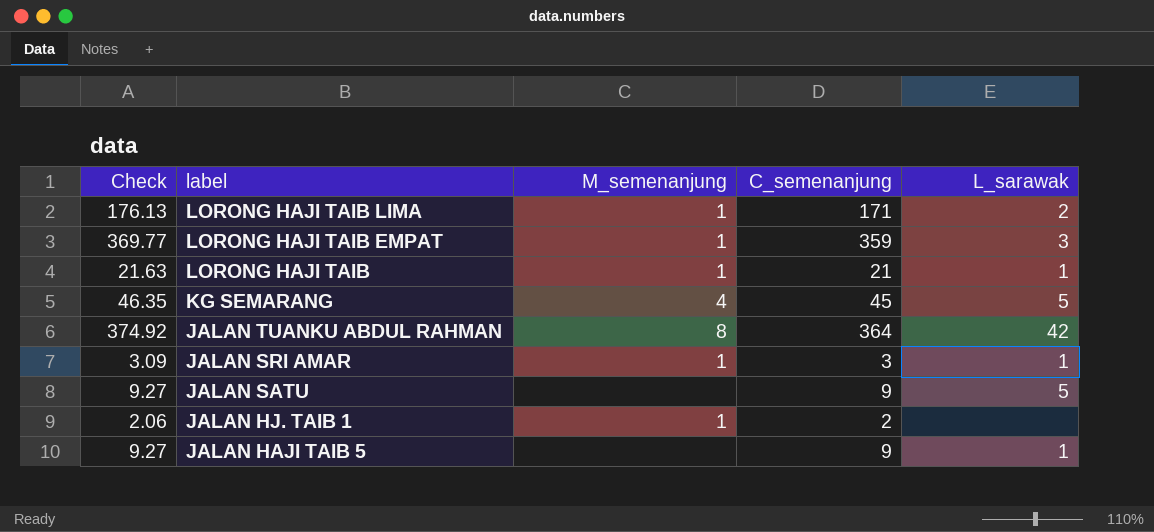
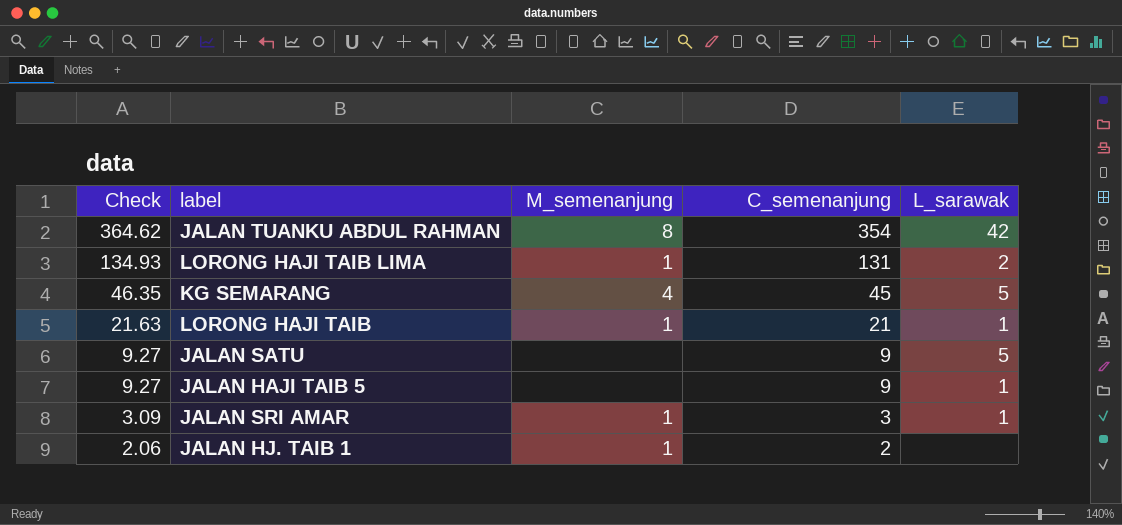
row order: label descending -> Check descending
row LORONG HAJI TAIB EMPAT: 369.77 | 1 | 359 | 3 -> none
JALAN TUANKU ABDUL RAHMAN | Check: 374.92 -> 364.62
JALAN TUANKU ABDUL RAHMAN | C_semenanjung: 364 -> 354
LORONG HAJI TAIB LIMA | Check: 176.13 -> 134.93
LORONG HAJI TAIB LIMA | C_semenanjung: 171 -> 131

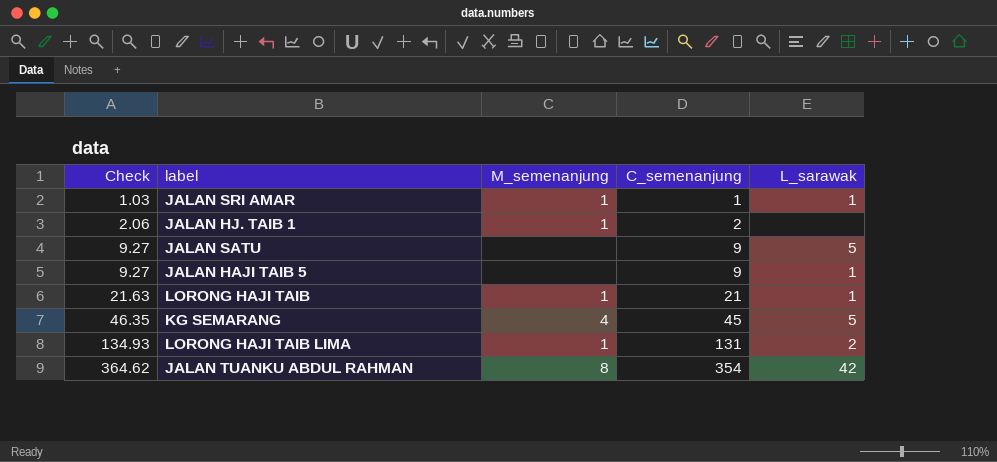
row order: Check descending -> Check ascending
JALAN SRI AMAR | Check: 3.09 -> 1.03
JALAN SRI AMAR | C_semenanjung: 3 -> 1

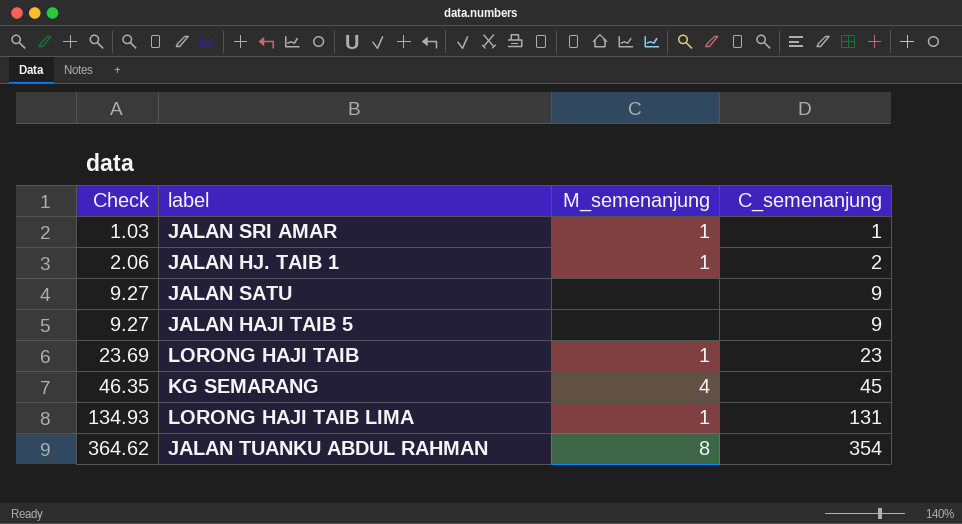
column L_sarawak | position: 5 -> none
LORONG HAJI TAIB | Check: 21.63 -> 23.69
LORONG HAJI TAIB | C_semenanjung: 21 -> 23

